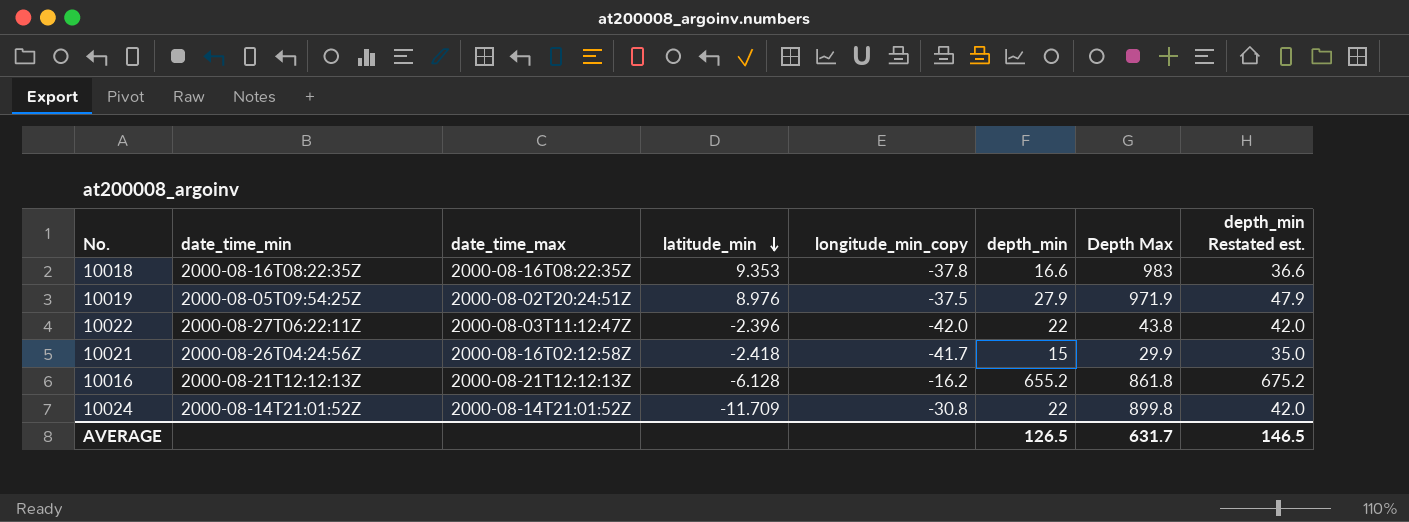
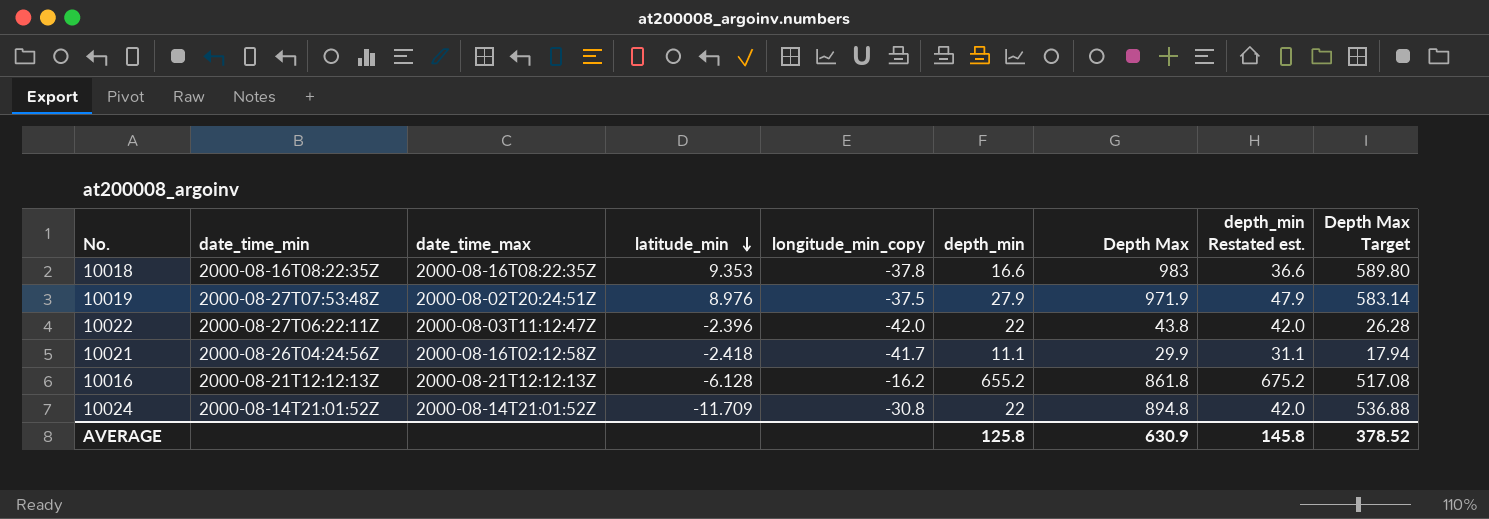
column Depth Max Target | formula: none -> [Depth Max] * 0.6
10019 | date_time_min: 2000-08-05T09:54:25Z -> 2000-08-27T07:53:48Z
10021 | depth_min: 15 -> 11.1
10021 | depth_min Restated est.: 35.0 -> 31.1
10024 | Depth Max: 899.8 -> 894.8
AVERAGE | depth_min: 126.5 -> 125.8
AVERAGE | Depth Max: 631.7 -> 630.9
AVERAGE | depth_min Restated est.: 146.5 -> 145.8

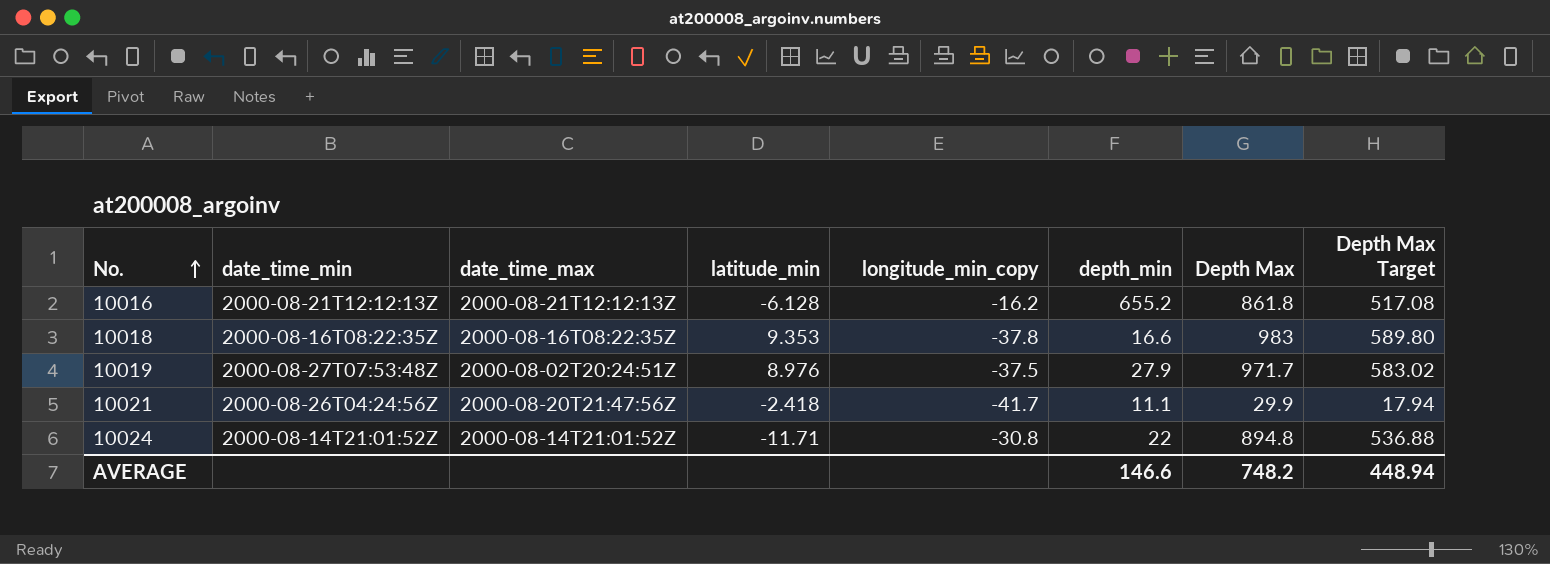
row order: latitude_min descending -> No. ascending
column depth_min Restated est. | formula: [depth_min] + 20 -> none
row 10022: 2000-08-27T06:22:11Z | 2000-08-03T11:12:47Z | -2.396 | -42.0 | 22 | 43.8 | 42.0 | 26.28 -> none
10019 | Depth Max: 971.9 -> 971.7
10019 | Depth Max Target: 583.14 -> 583.02
10021 | date_time_max: 2000-08-16T02:12:58Z -> 2000-08-20T21:47:56Z
10024 | latitude_min: -11.709 -> -11.71
AVERAGE | depth_min: 125.8 -> 146.6
AVERAGE | Depth Max: 630.9 -> 748.2
AVERAGE | Depth Max Target: 378.52 -> 448.94

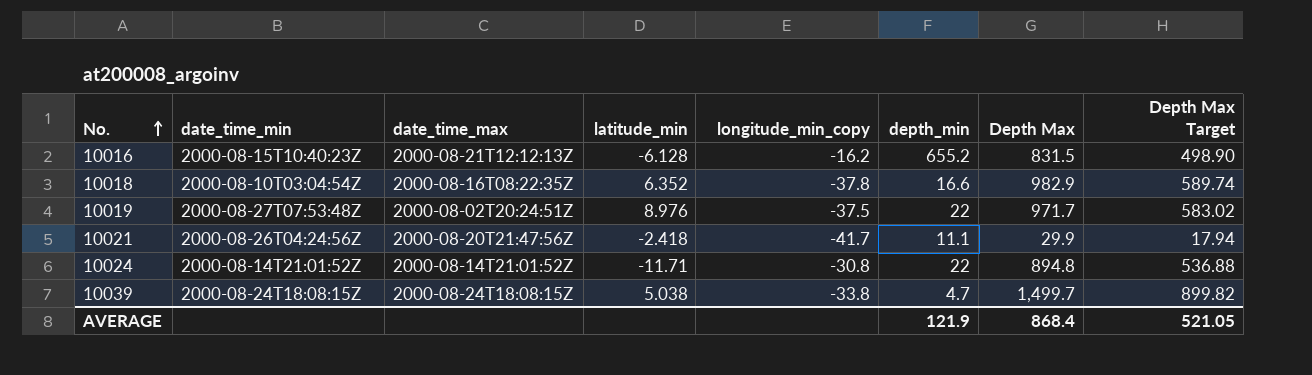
10016 | date_time_min: 2000-08-21T12:12:13Z -> 2000-08-15T10:40:23Z
10016 | Depth Max: 861.8 -> 831.5
10016 | Depth Max Target: 517.08 -> 498.90
10018 | date_time_min: 2000-08-16T08:22:35Z -> 2000-08-10T03:04:54Z
10018 | latitude_min: 9.353 -> 6.352
10018 | Depth Max: 983 -> 982.9
10018 | Depth Max Target: 589.80 -> 589.74
10019 | depth_min: 27.9 -> 22
row 10039: none -> 2000-08-24T18:08:15Z | 2000-08-24T18:08:15Z | 5.038 | -33.8 | 4.7 | 1,499.7 | 899.82
AVERAGE | depth_min: 146.6 -> 121.9
AVERAGE | Depth Max: 748.2 -> 868.4
AVERAGE | Depth Max Target: 448.94 -> 521.05

